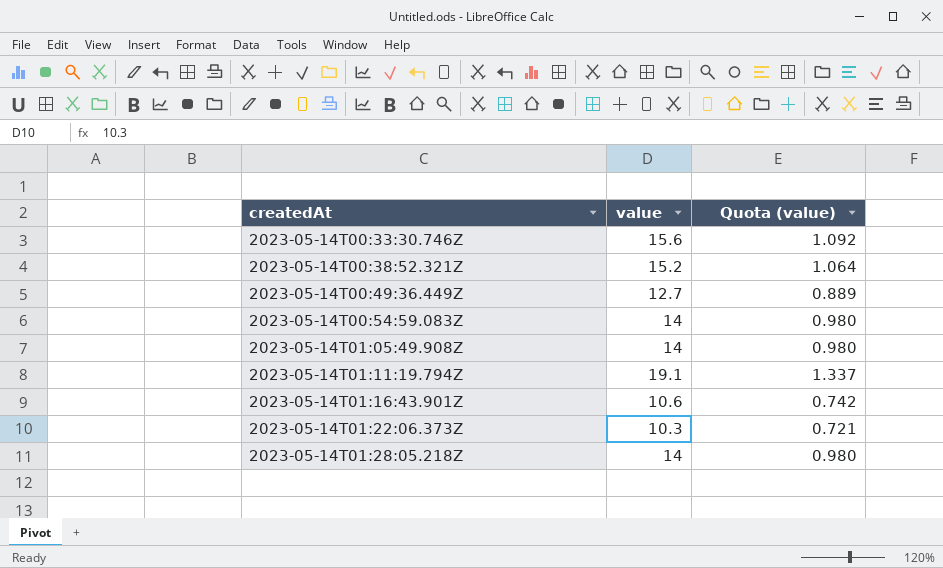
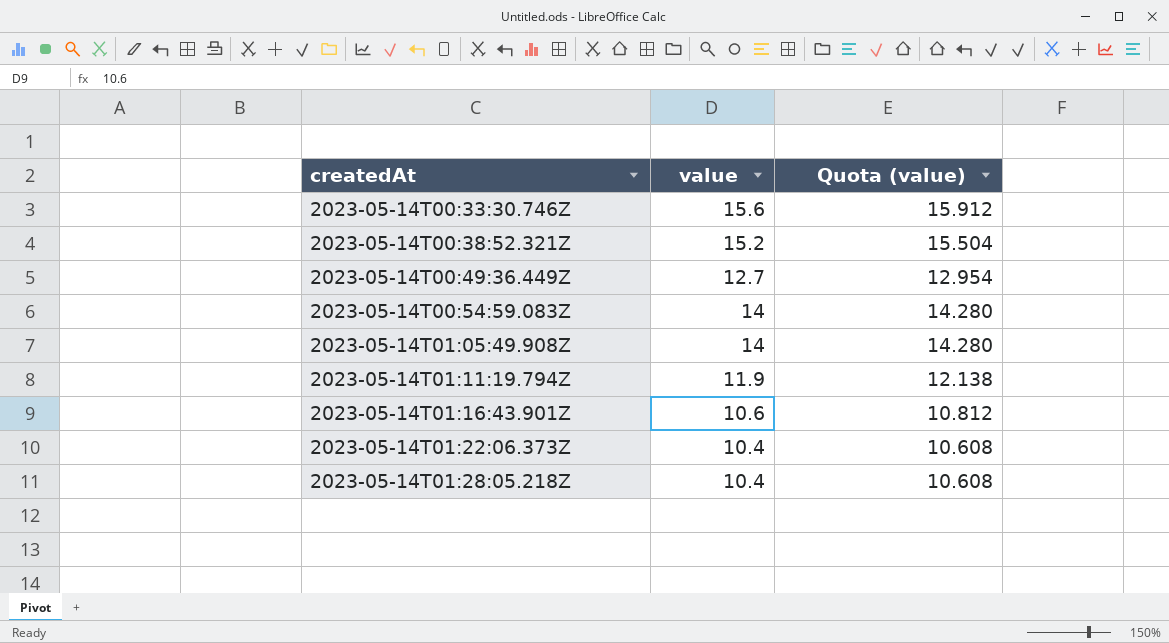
column Quota (value) | formula: [value] * 0.07 -> [value] * 1.02
2023-05-14T01:11:19.794Z | value: 19.1 -> 11.9
2023-05-14T01:22:06.373Z | value: 10.3 -> 10.4
2023-05-14T01:28:05.218Z | value: 14 -> 10.4

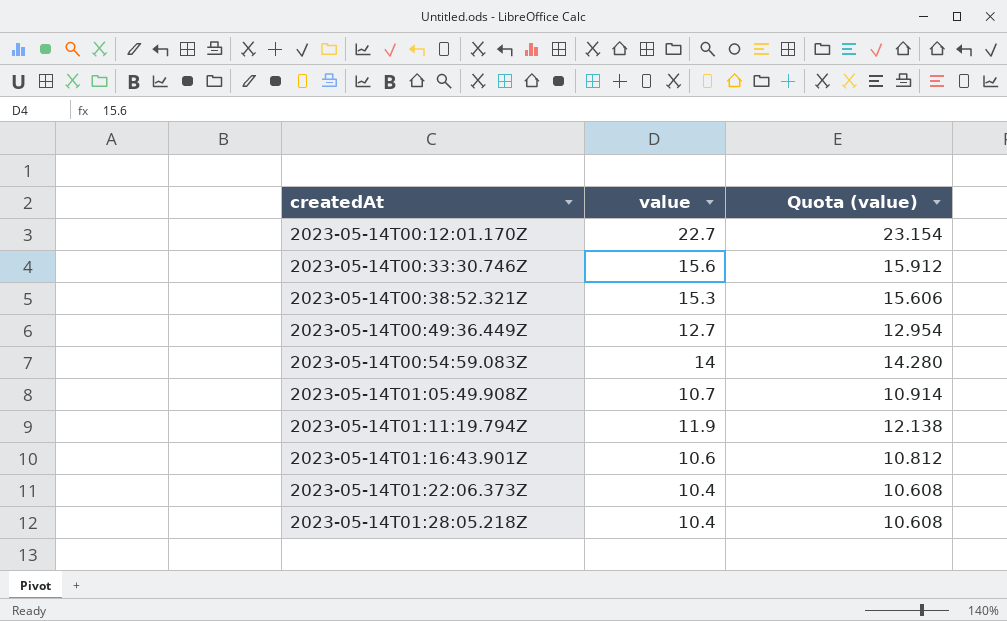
row 2023-05-14T00:12:01.170Z: none -> 22.7 | 23.154
2023-05-14T00:38:52.321Z | value: 15.2 -> 15.3
2023-05-14T00:38:52.321Z | Quota (value): 15.504 -> 15.606
2023-05-14T01:05:49.908Z | value: 14 -> 10.7
2023-05-14T01:05:49.908Z | Quota (value): 14.280 -> 10.914

